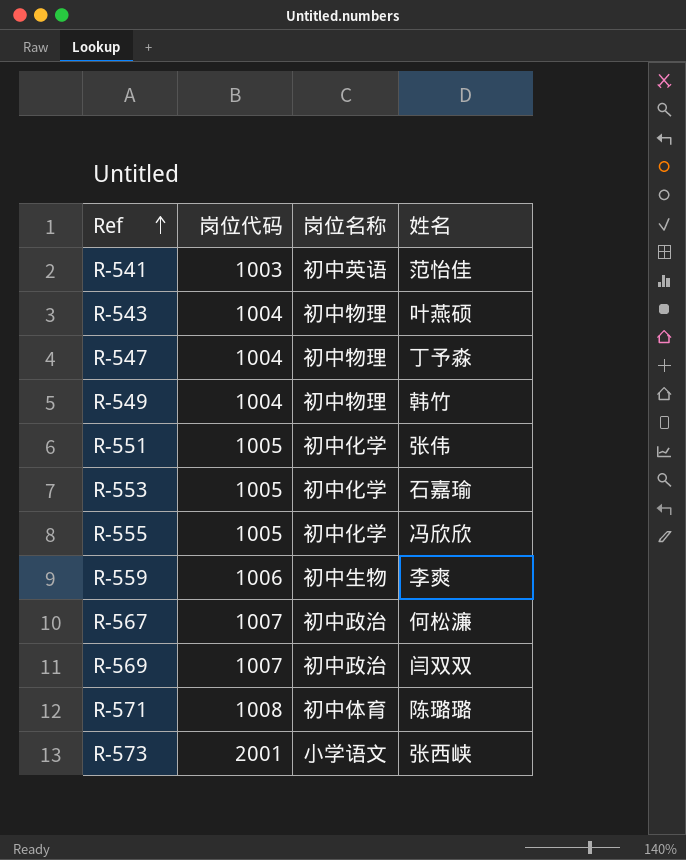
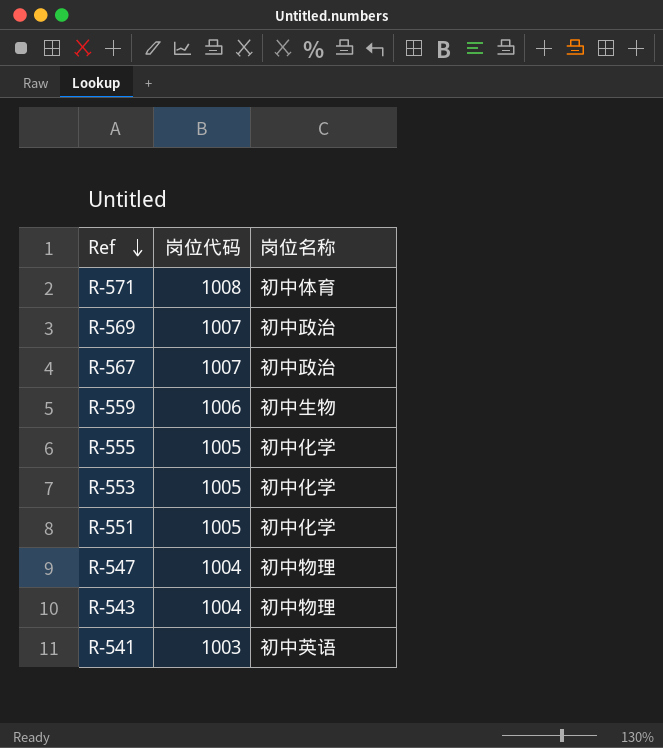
row order: Ref ascending -> Ref descending
column 姓名 | position: 4 -> none
row R-549: 1004 | 初中物理 | 韩竹 -> none
row R-573: 2001 | 小学语文 | 张西峡 -> none

